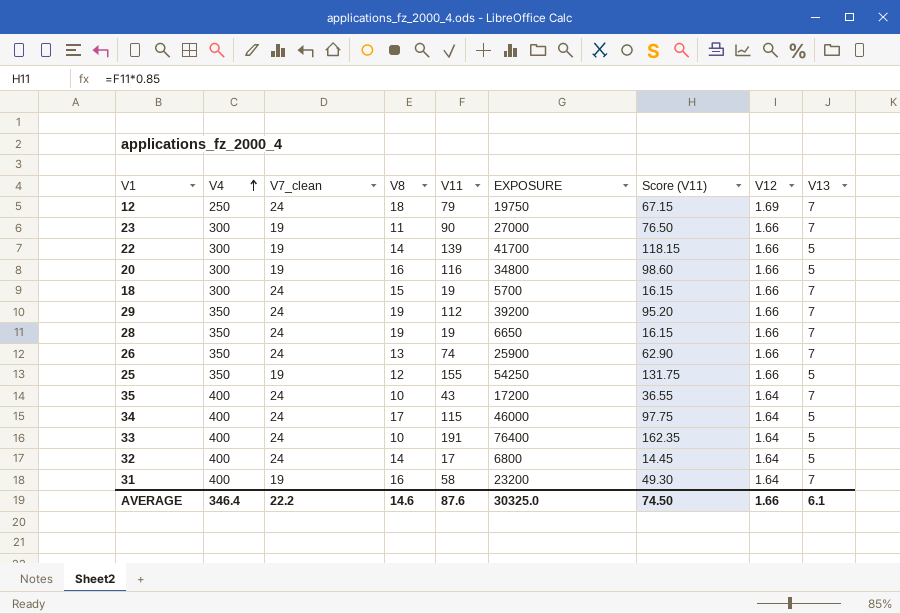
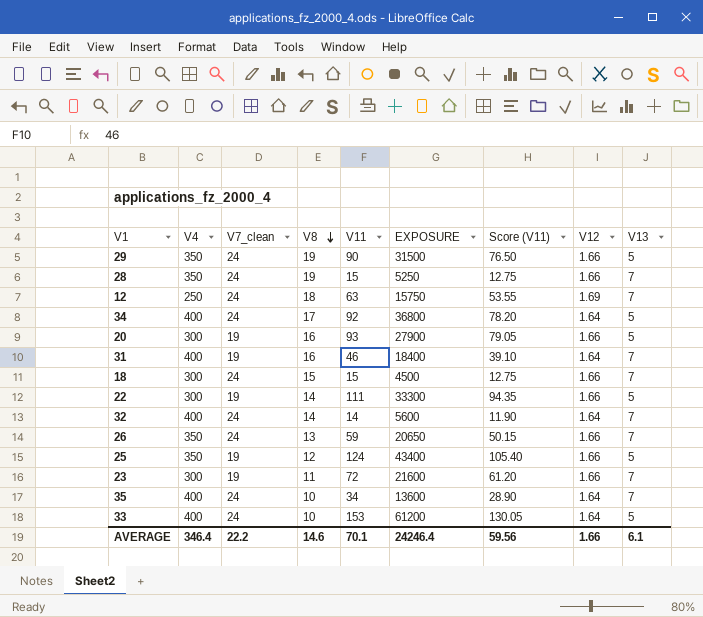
row order: V4 ascending -> V8 descending
29 | V11: 112 -> 90
29 | EXPOSURE: 39200 -> 31500
29 | Score (V11): 95.20 -> 76.50
29 | V13: 7 -> 5
28 | V11: 19 -> 15
28 | EXPOSURE: 6650 -> 5250
28 | Score (V11): 16.15 -> 12.75
12 | V11: 79 -> 63
12 | EXPOSURE: 19750 -> 15750
12 | Score (V11): 67.15 -> 53.55
34 | V11: 115 -> 92
34 | EXPOSURE: 46000 -> 36800
34 | Score (V11): 97.75 -> 78.20
20 | V11: 116 -> 93
20 | EXPOSURE: 34800 -> 27900
20 | Score (V11): 98.60 -> 79.05
31 | V11: 58 -> 46
31 | EXPOSURE: 23200 -> 18400
31 | Score (V11): 49.30 -> 39.10
18 | V11: 19 -> 15
18 | EXPOSURE: 5700 -> 4500
18 | Score (V11): 16.15 -> 12.75
22 | V11: 139 -> 111
22 | EXPOSURE: 41700 -> 33300
22 | Score (V11): 118.15 -> 94.35
32 | V11: 17 -> 14
32 | EXPOSURE: 6800 -> 5600
32 | Score (V11): 14.45 -> 11.90
32 | V13: 5 -> 7
26 | V11: 74 -> 59
26 | EXPOSURE: 25900 -> 20650
26 | Score (V11): 62.90 -> 50.15
25 | V11: 155 -> 124
25 | EXPOSURE: 54250 -> 43400
25 | Score (V11): 131.75 -> 105.40
23 | V11: 90 -> 72
23 | EXPOSURE: 27000 -> 21600
23 | Score (V11): 76.50 -> 61.20
35 | V11: 43 -> 34
35 | EXPOSURE: 17200 -> 13600
35 | Score (V11): 36.55 -> 28.90
33 | V11: 191 -> 153
33 | EXPOSURE: 76400 -> 61200
33 | Score (V11): 162.35 -> 130.05
AVERAGE | V11: 87.6 -> 70.1
AVERAGE | EXPOSURE: 30325.0 -> 24246.4
AVERAGE | Score (V11): 74.50 -> 59.56

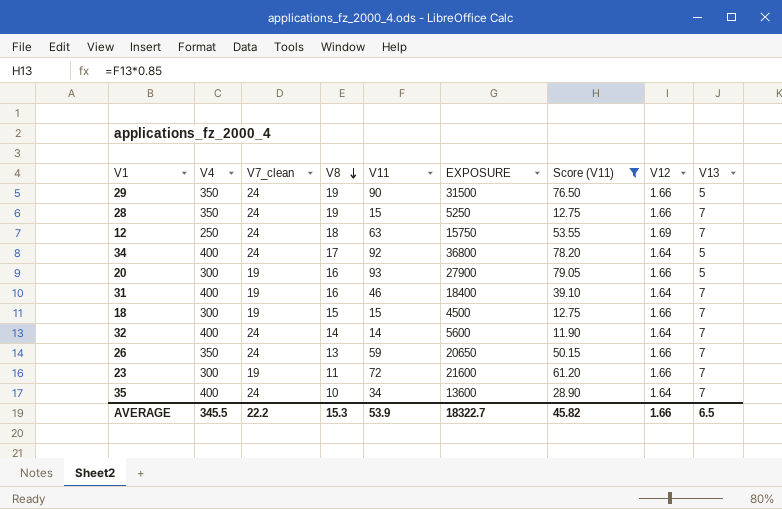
filter: none -> Score (V11) <= 79.05
18 | V7_clean: 24 -> 19
AVERAGE | V4: 346.4 -> 345.5
AVERAGE | V8: 14.6 -> 15.3
AVERAGE | V11: 70.1 -> 53.9
AVERAGE | EXPOSURE: 24246.4 -> 18322.7
AVERAGE | Score (V11): 59.56 -> 45.82
AVERAGE | V13: 6.1 -> 6.5

